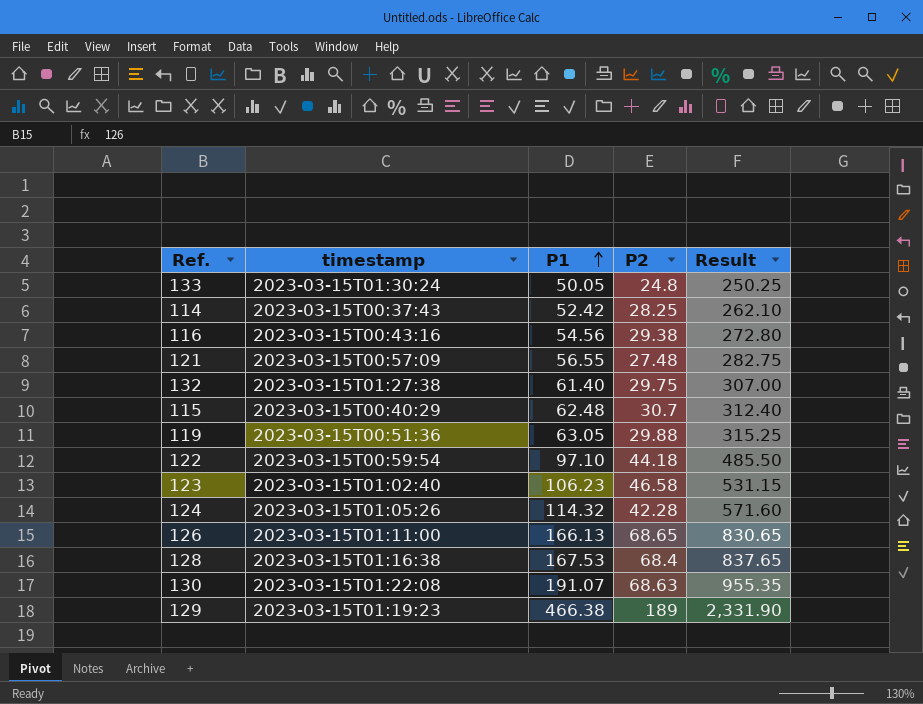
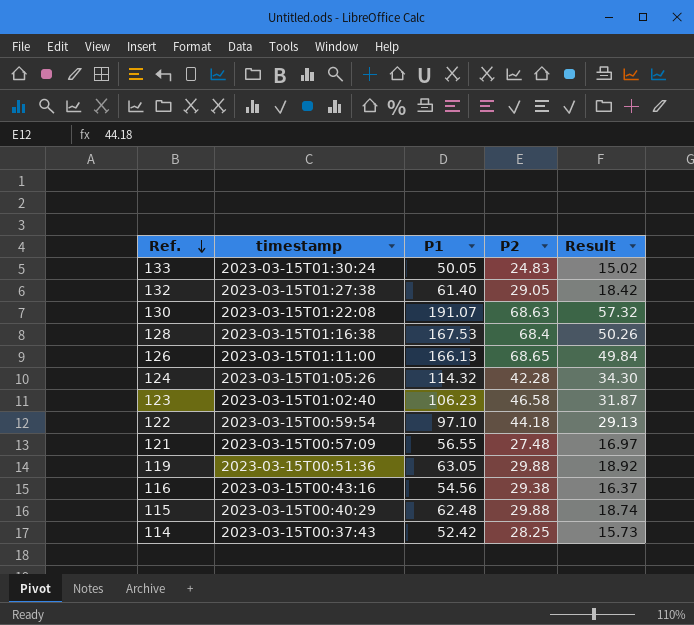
row order: P1 ascending -> Ref. descending
column Result | formula: [P1] * 5 -> [P1] * 0.3
row 129: 2023-03-15T01:19:23 | 466.38 | 189 | 2,331.90 -> none
133 | P2: 24.8 -> 24.83
132 | P2: 29.75 -> 29.05
115 | P2: 30.7 -> 29.88

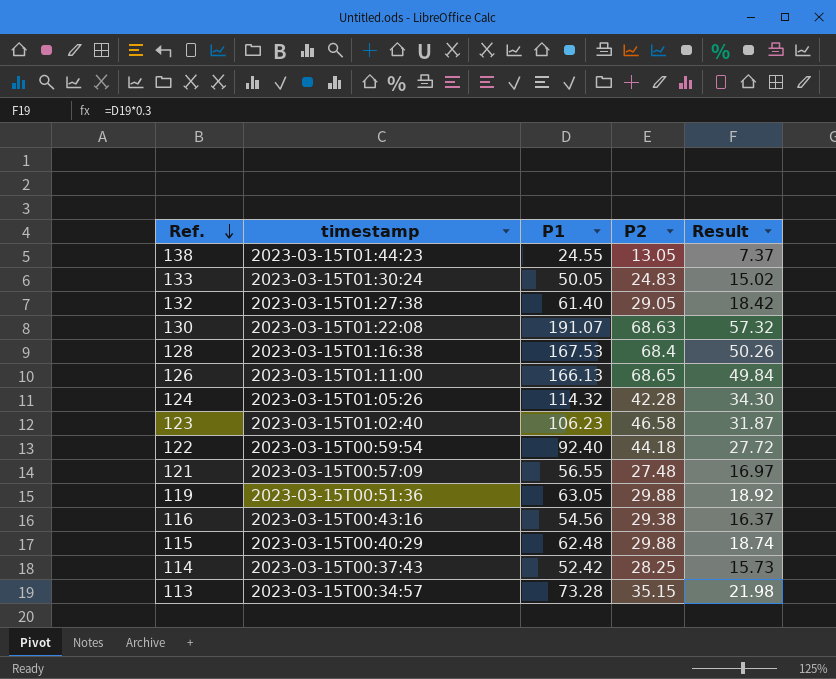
row 138: none -> 2023-03-15T01:44:23 | 24.55 | 13.05 | 7.37
122 | P1: 97.10 -> 92.40
122 | Result: 29.13 -> 27.72
row 113: none -> 2023-03-15T00:34:57 | 73.28 | 35.15 | 21.98

